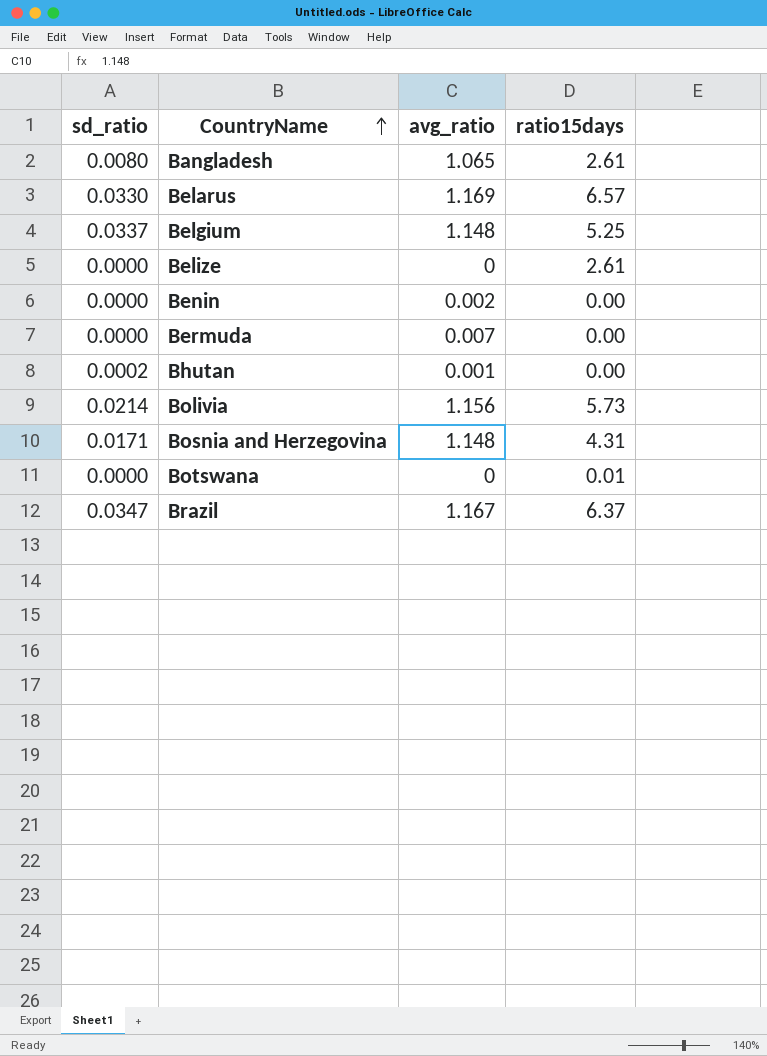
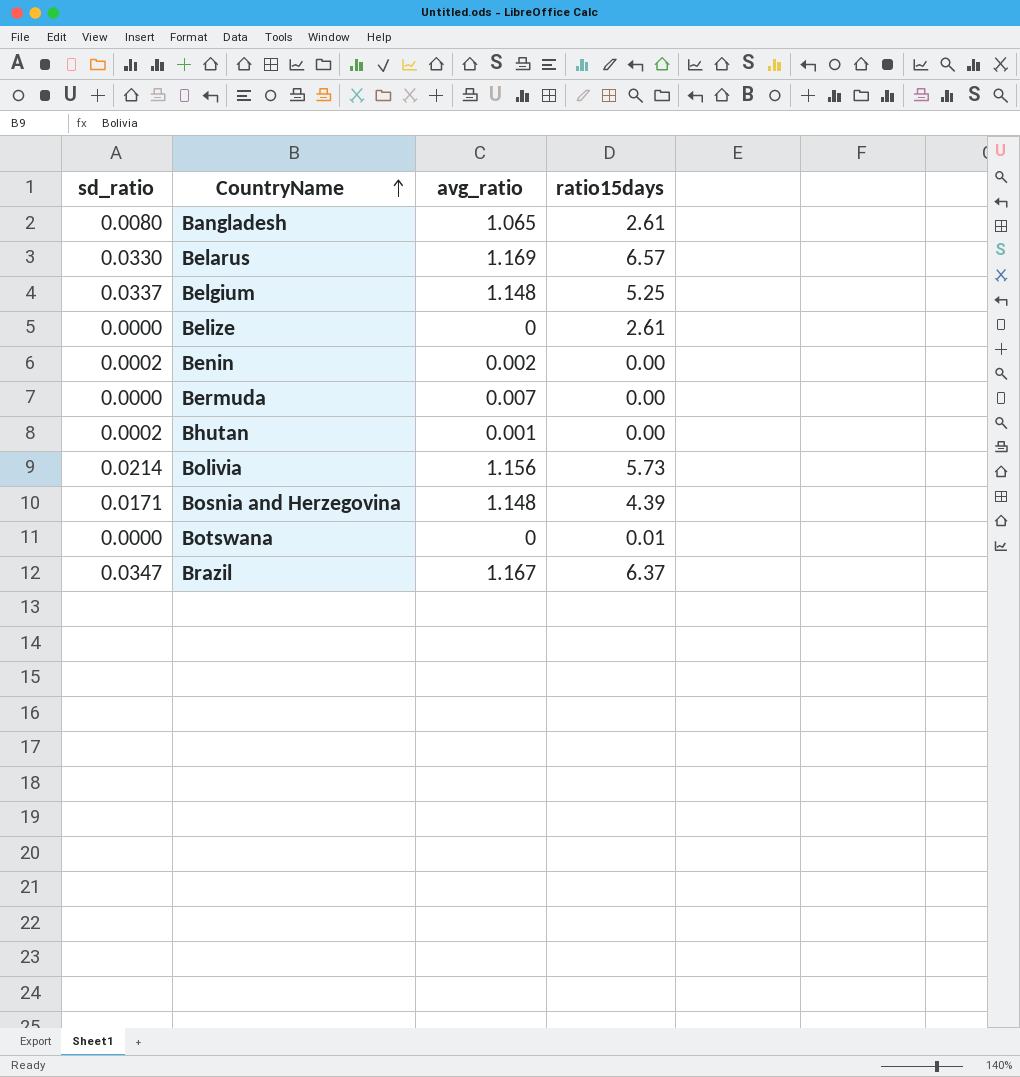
Benin | sd_ratio: 0.0000 -> 0.0002
Bosnia and Herzegovina | ratio15days: 4.31 -> 4.39

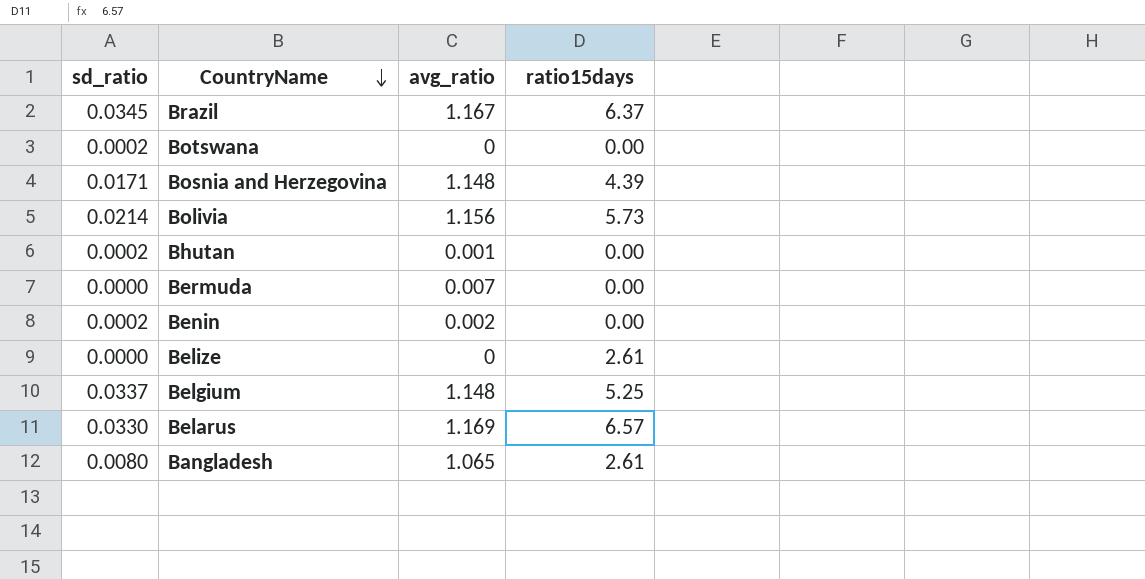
row order: CountryName ascending -> CountryName descending
Brazil | sd_ratio: 0.0347 -> 0.0345
Botswana | sd_ratio: 0.0000 -> 0.0002
Botswana | ratio15days: 0.01 -> 0.00

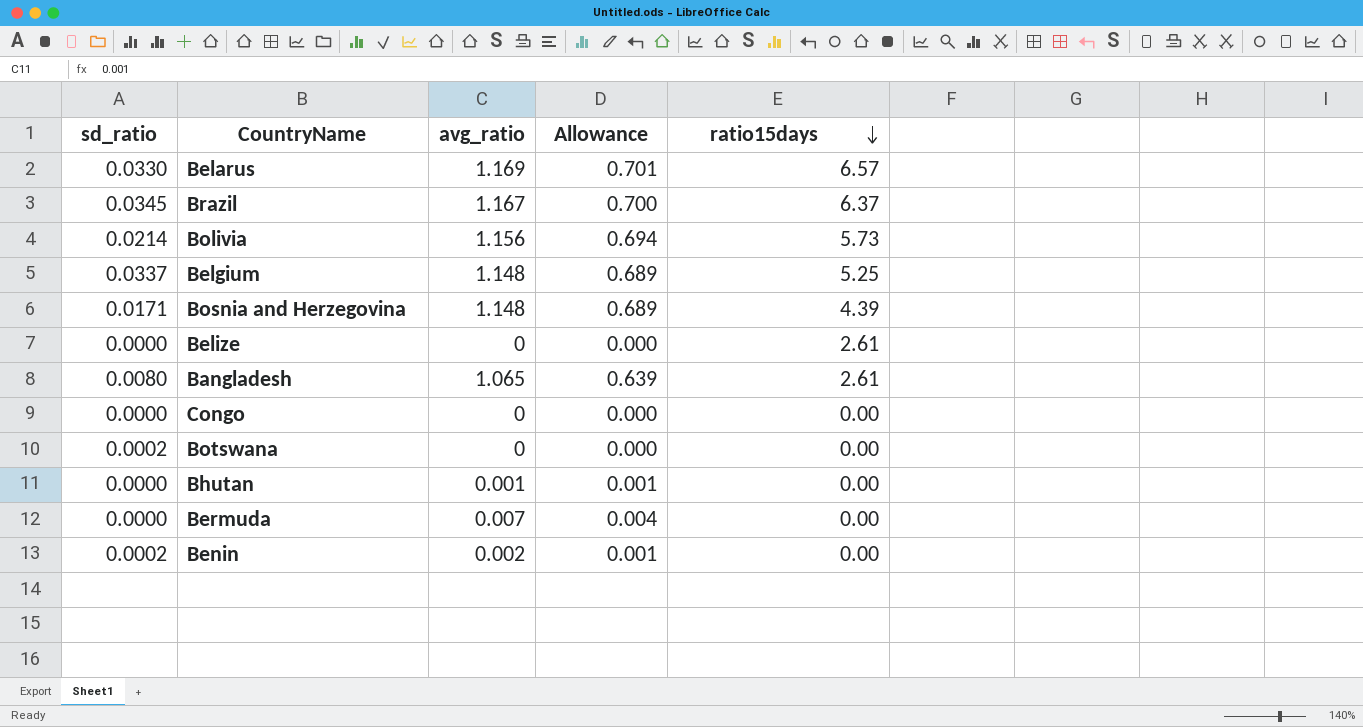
row order: CountryName descending -> ratio15days descending
column Allowance | formula: none -> [avg_ratio] * 0.6
row Congo: none -> 0.0000 | 0 | 0.000 | 0.00
Bhutan | sd_ratio: 0.0002 -> 0.0000

